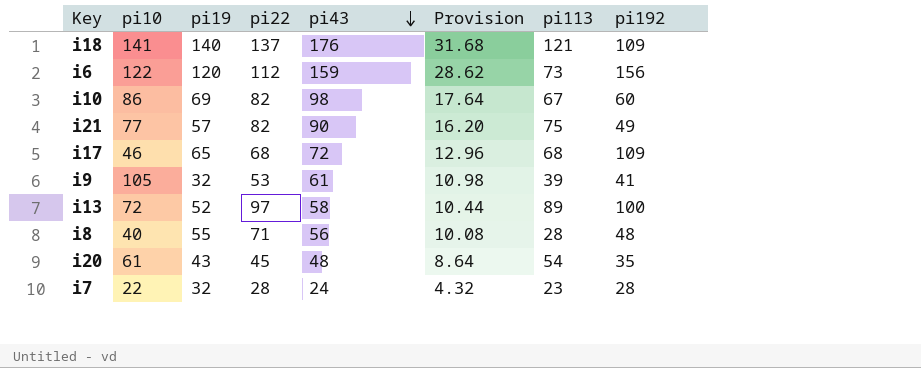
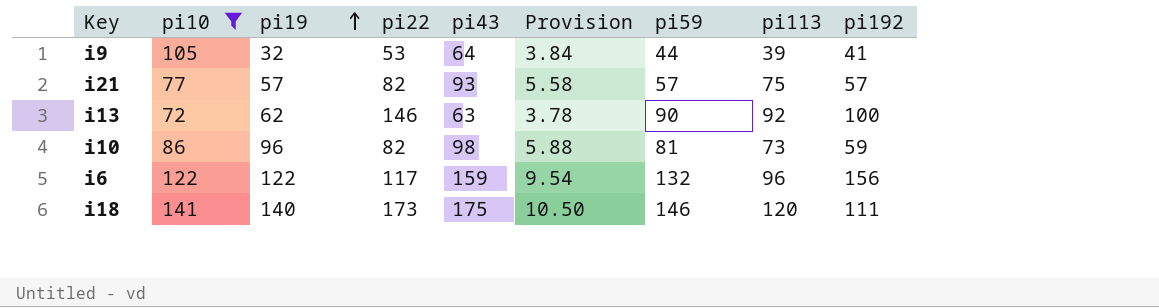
filter: none -> pi10 >= 72
row order: pi43 descending -> pi19 ascending
column Provision | formula: [pi43] * 0.18 -> [pi43] * 0.06
column pi59 | position: none -> 7
i9 | pi43: 61 -> 64
i21 | pi43: 90 -> 93
i21 | pi192: 49 -> 57
i13 | pi19: 52 -> 62
i13 | pi22: 97 -> 146
i13 | pi43: 58 -> 63
i13 | pi113: 89 -> 92
i10 | pi19: 69 -> 96
i10 | pi113: 67 -> 73
i10 | pi192: 60 -> 59
i6 | pi19: 120 -> 122
i6 | pi22: 112 -> 117
i6 | pi113: 73 -> 96
i18 | pi22: 137 -> 173
i18 | pi43: 176 -> 175
i18 | pi113: 121 -> 120
i18 | pi192: 109 -> 111

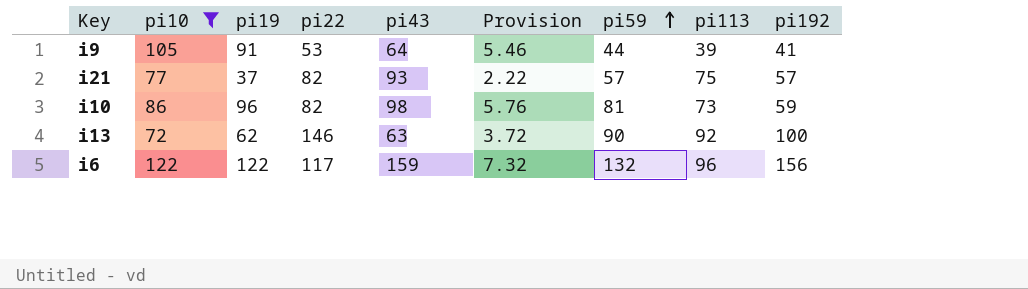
row order: pi19 ascending -> pi59 ascending
column Provision | formula: [pi43] * 0.06 -> [pi19] * 0.06
row i18: 141 | 140 | 173 | 175 | 10.50 | 146 | 120 | 111 -> none
i9 | pi19: 32 -> 91
i21 | pi19: 57 -> 37

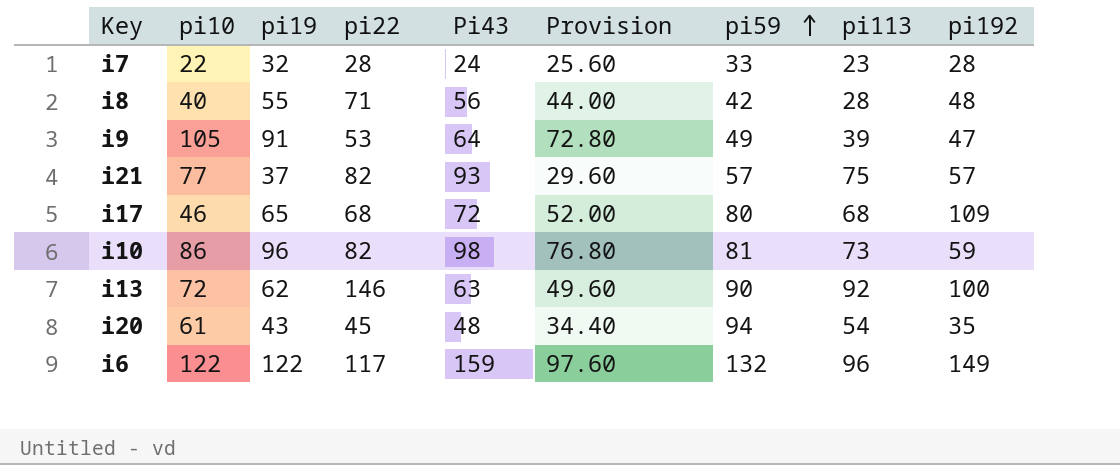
filter: pi10 >= 72 -> none
column name: pi43 -> Pi43
column Provision | formula: [pi19] * 0.06 -> [pi19] * 0.8
i9 | pi59: 44 -> 49
i9 | pi192: 41 -> 47
i6 | pi192: 156 -> 149

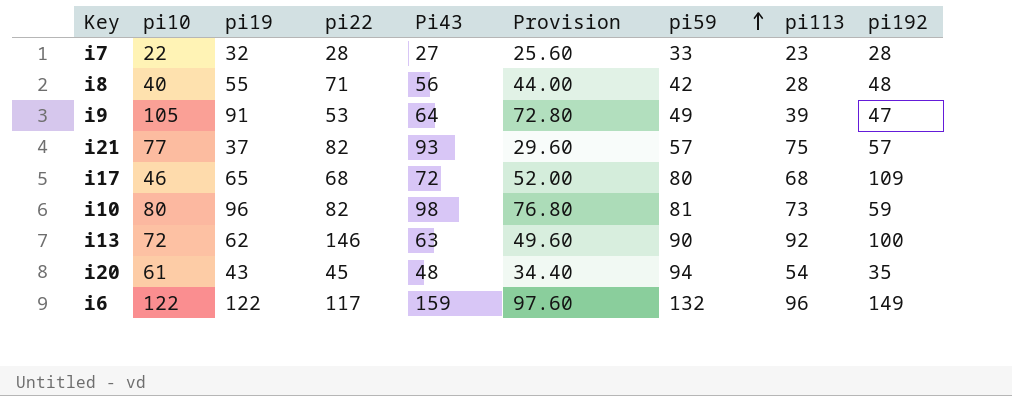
i7 | Pi43: 24 -> 27
i10 | pi10: 86 -> 80

